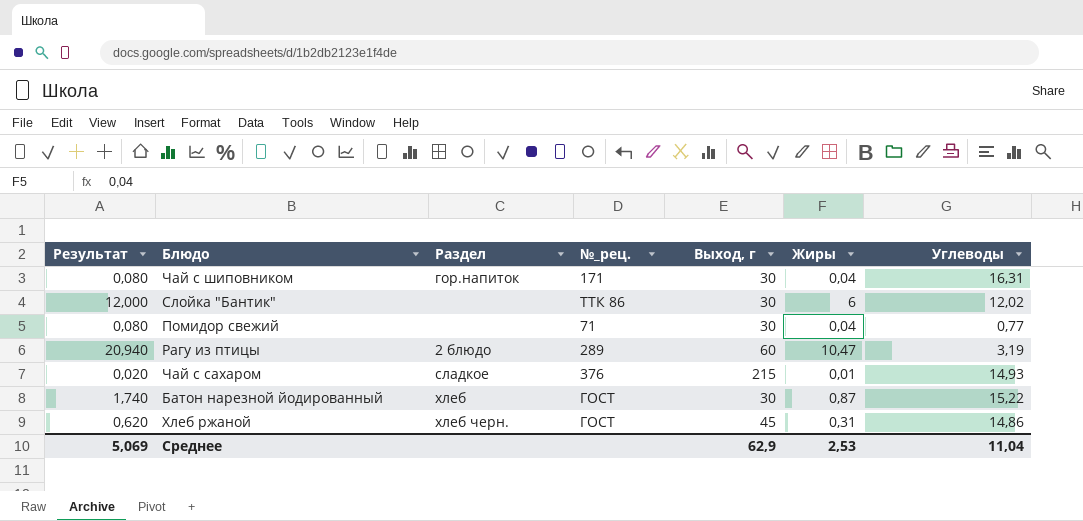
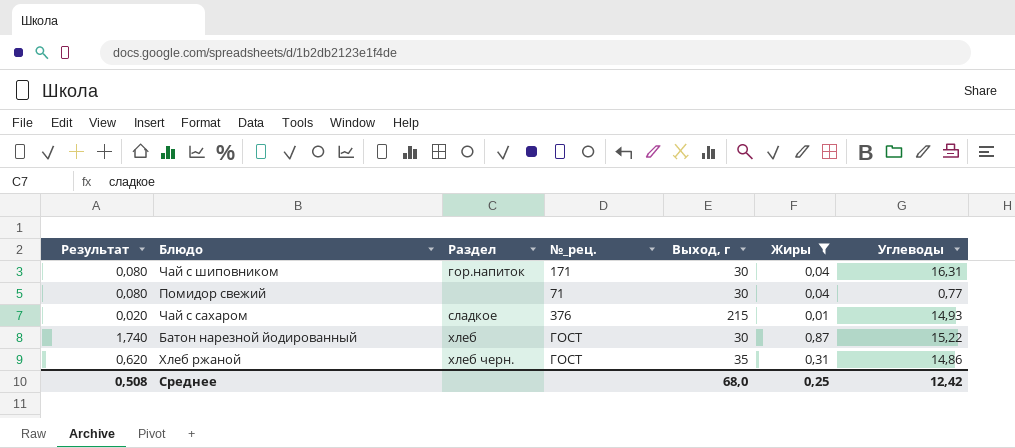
filter: none -> Жиры <= 0,87
Хлеб ржаной | Выход, г: 45 -> 35
Среднее | Результат: 5,069 -> 0,508
Среднее | Выход, г: 62,9 -> 68,0
Среднее | Жиры: 2,53 -> 0,25
Среднее | Углеводы: 11,04 -> 12,42

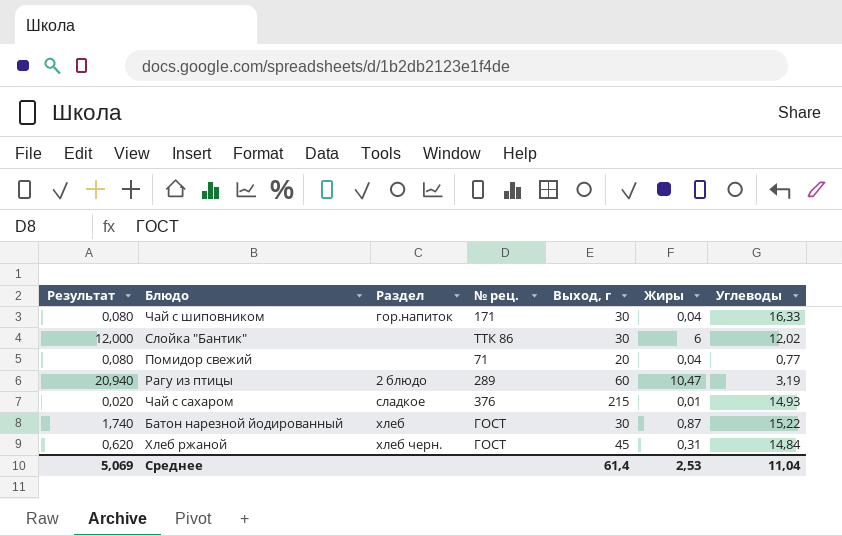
filter: Жиры <= 0,87 -> none
column name: №_рец. -> № рец.
Чай с шиповником | Углеводы: 16,31 -> 16,33
Помидор свежий | Выход, г: 30 -> 20
Хлеб ржаной | Выход, г: 35 -> 45
Хлеб ржаной | Углеводы: 14,86 -> 14,84
Среднее | Результат: 0,508 -> 5,069
Среднее | Выход, г: 68,0 -> 61,4
Среднее | Жиры: 0,25 -> 2,53
Среднее | Углеводы: 12,42 -> 11,04

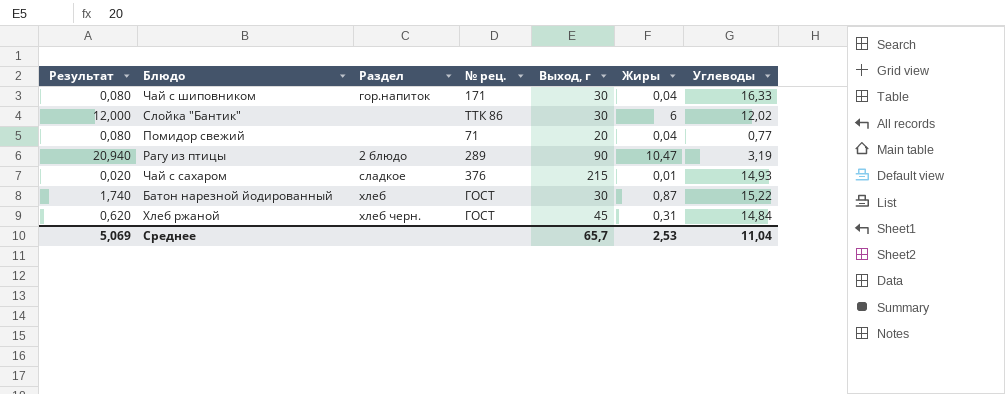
Рагу из птицы | Выход, г: 60 -> 90
Среднее | Выход, г: 61,4 -> 65,7

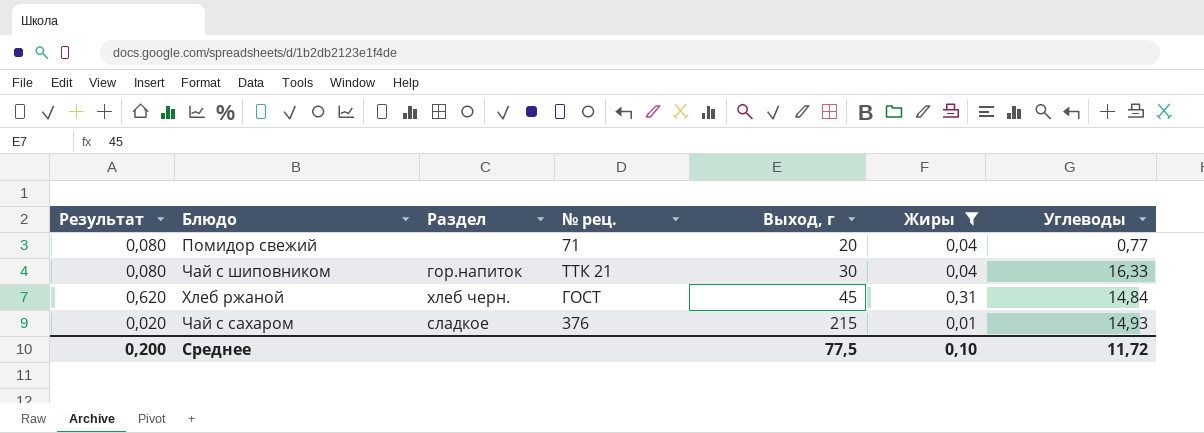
filter: none -> Жиры <= 0,31
row order: none -> Выход, г ascending
Чай с шиповником | № рец.: 171 -> ТТК 21
Среднее | Результат: 5,069 -> 0,200
Среднее | Выход, г: 65,7 -> 77,5
Среднее | Жиры: 2,53 -> 0,10
Среднее | Углеводы: 11,04 -> 11,72

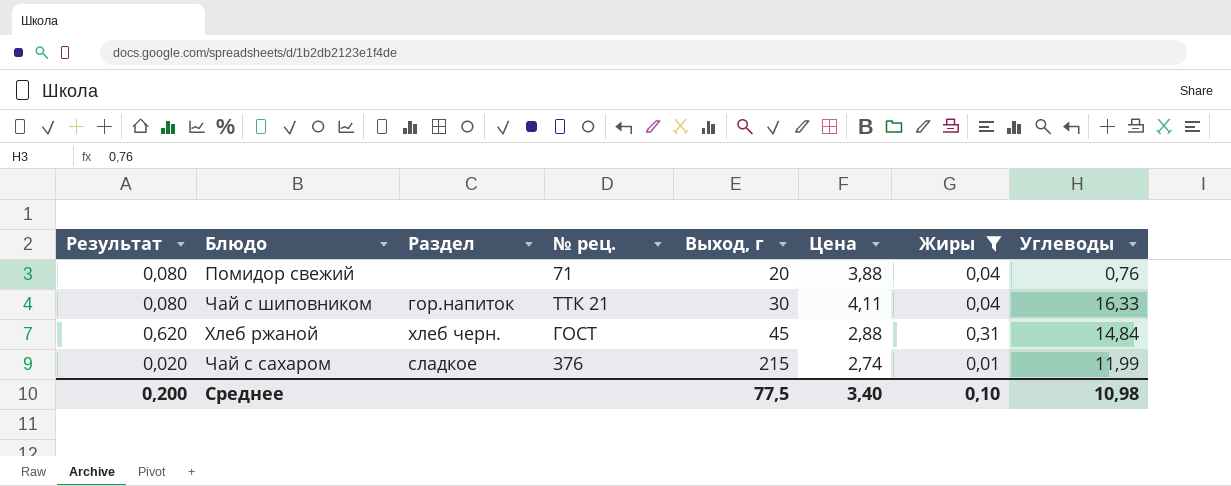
column Цена | position: none -> 6
Помидор свежий | Углеводы: 0,77 -> 0,76
Чай с сахаром | Углеводы: 14,93 -> 11,99
Среднее | Углеводы: 11,72 -> 10,98

